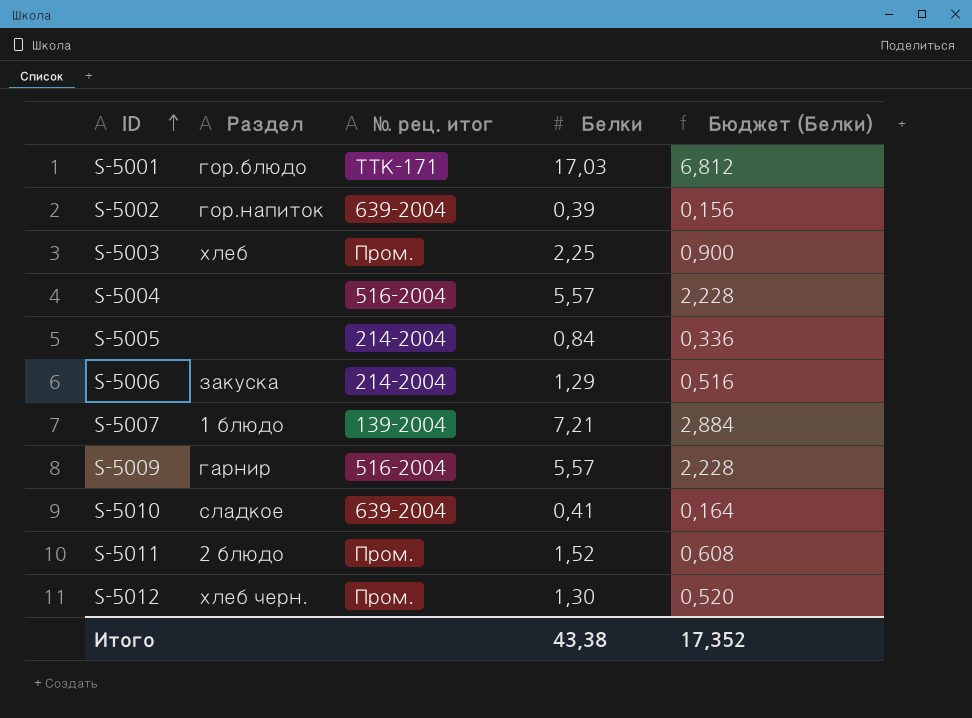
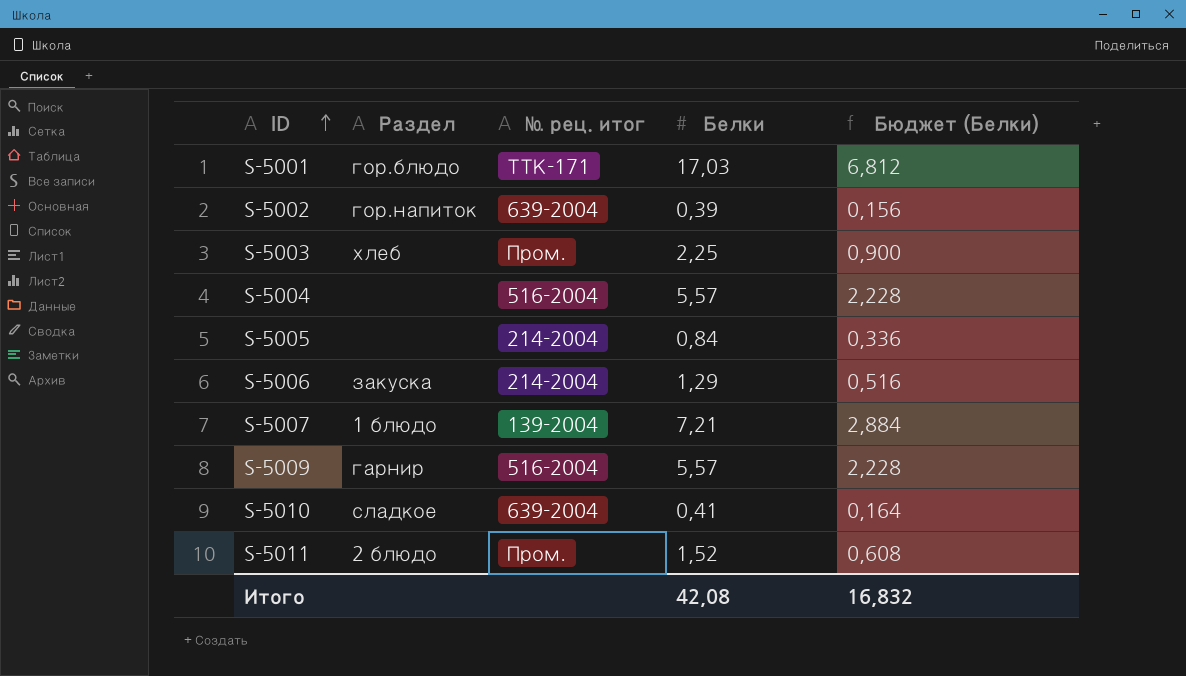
row S-5012: хлеб черн. | Пром. | 1,30 | 0,520 -> none
Итого | Белки: 43,38 -> 42,08
Итого | Бюджет (Белки): 17,352 -> 16,832

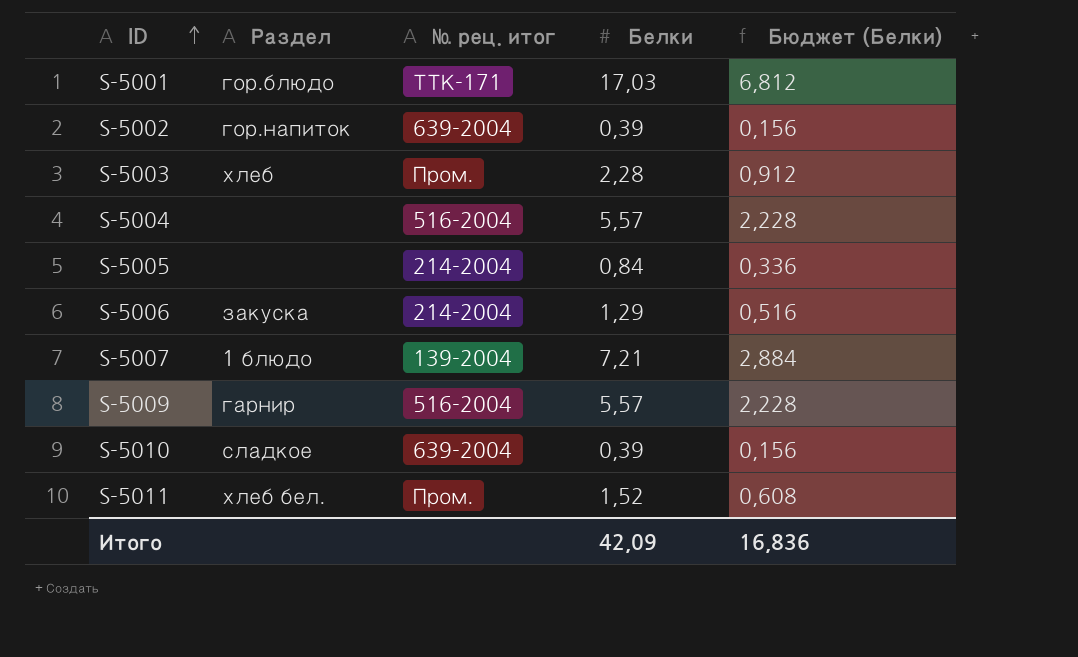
S-5003 | Белки: 2,25 -> 2,28
S-5003 | Бюджет (Белки): 0,900 -> 0,912
S-5010 | Белки: 0,41 -> 0,39
S-5010 | Бюджет (Белки): 0,164 -> 0,156
S-5011 | Раздел: 2 блюдо -> хлеб бел.
Итого | Белки: 42,08 -> 42,09
Итого | Бюджет (Белки): 16,832 -> 16,836

